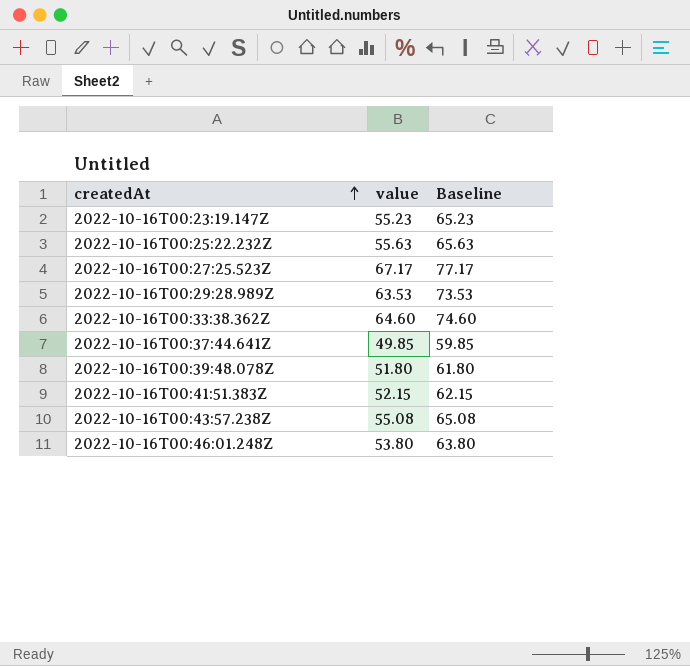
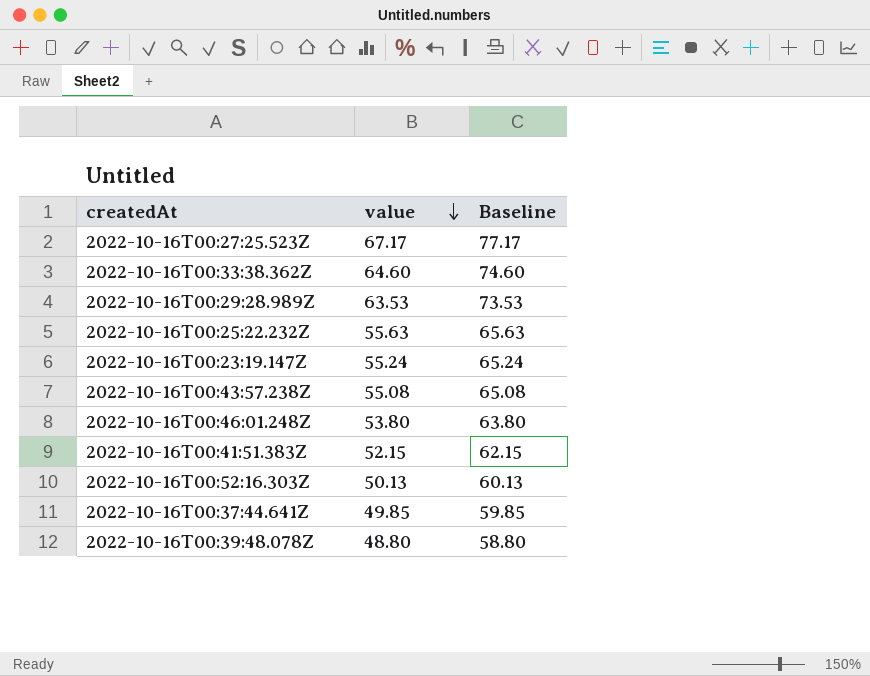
row order: createdAt ascending -> value descending
2022-10-16T00:23:19.147Z | value: 55.23 -> 55.24
2022-10-16T00:23:19.147Z | Baseline: 65.23 -> 65.24
row 2022-10-16T00:52:16.303Z: none -> 50.13 | 60.13
2022-10-16T00:39:48.078Z | value: 51.80 -> 48.80
2022-10-16T00:39:48.078Z | Baseline: 61.80 -> 58.80

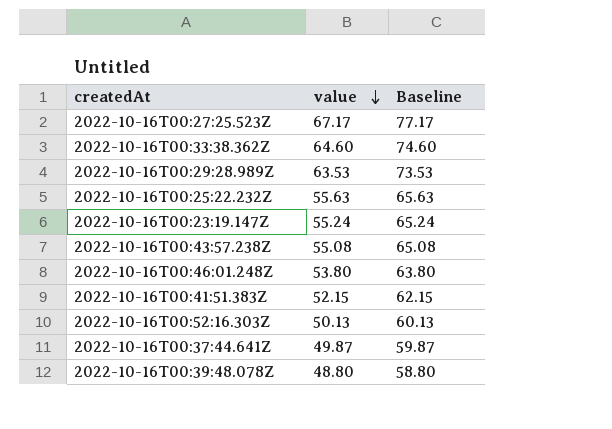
2022-10-16T00:37:44.641Z | value: 49.85 -> 49.87
2022-10-16T00:37:44.641Z | Baseline: 59.85 -> 59.87

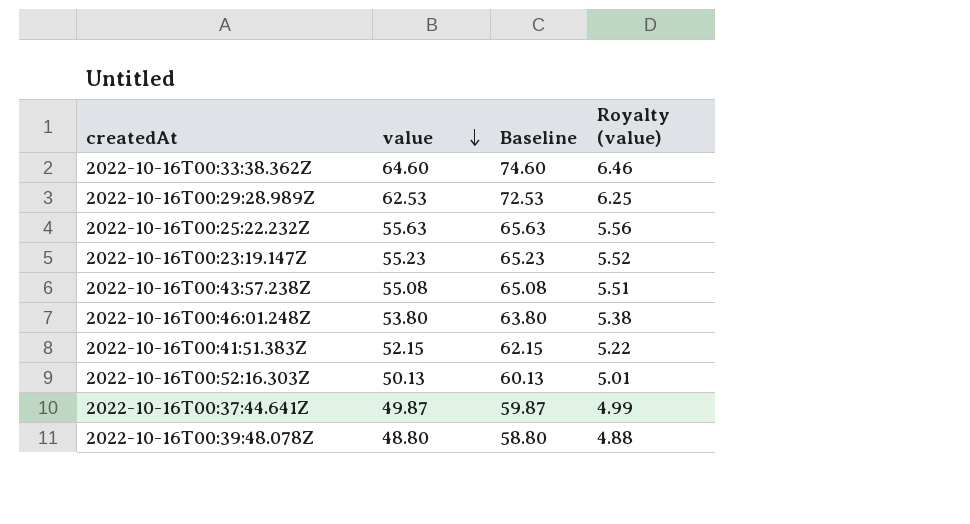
column Royalty (value) | formula: none -> [value] * 0.1
row 2022-10-16T00:27:25.523Z: 67.17 | 77.17 -> none
2022-10-16T00:29:28.989Z | value: 63.53 -> 62.53
2022-10-16T00:29:28.989Z | Baseline: 73.53 -> 72.53
2022-10-16T00:23:19.147Z | value: 55.24 -> 55.23
2022-10-16T00:23:19.147Z | Baseline: 65.24 -> 65.23

